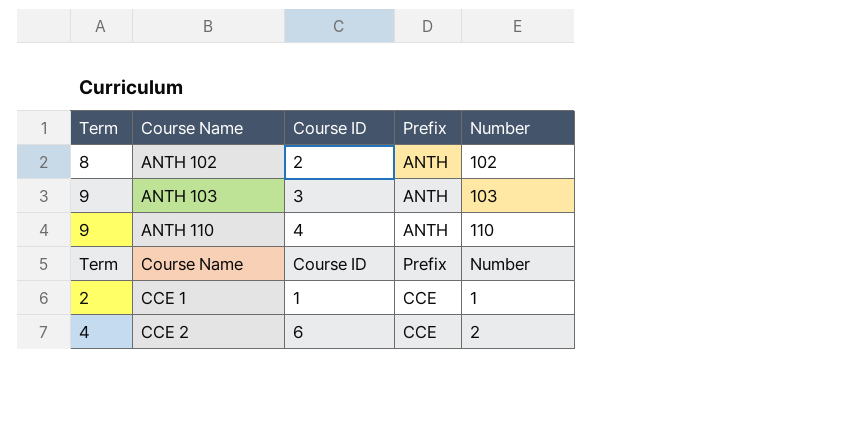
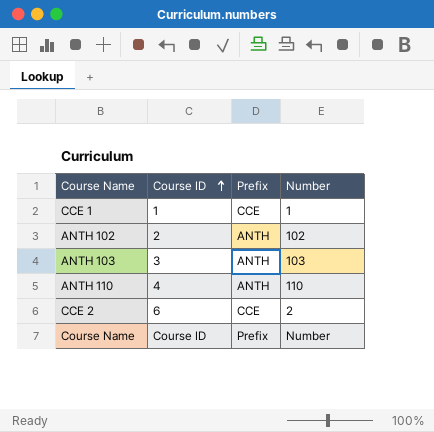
row order: none -> Course ID ascending
column Term | position: 1 -> none

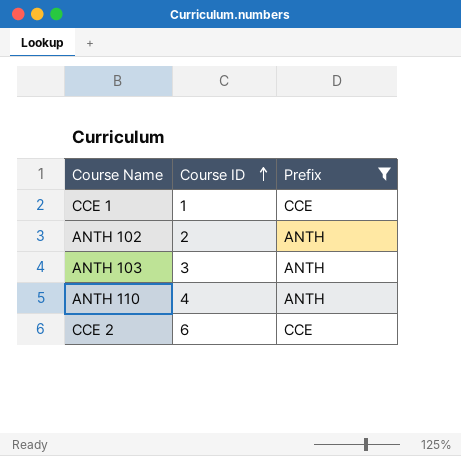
filter: none -> Prefix != Prefix
column Number | position: 4 -> none

